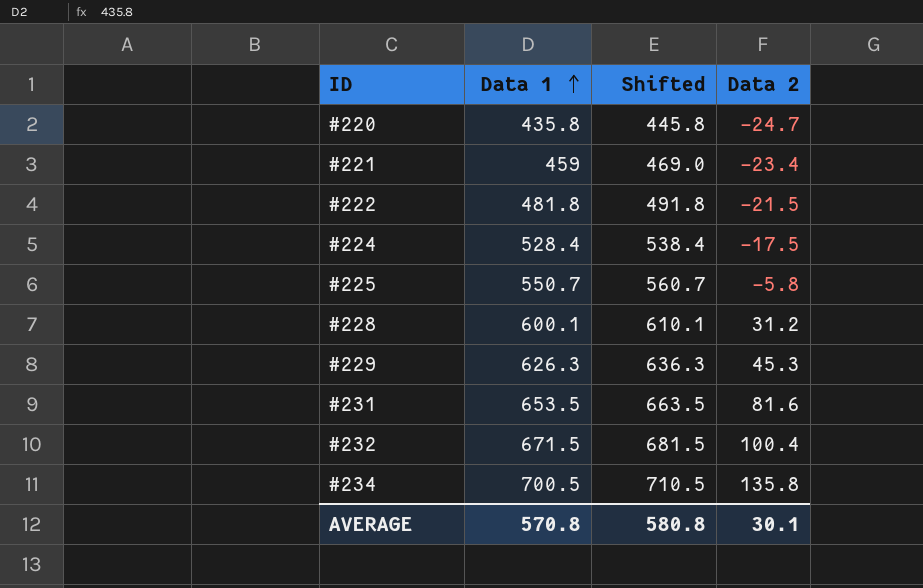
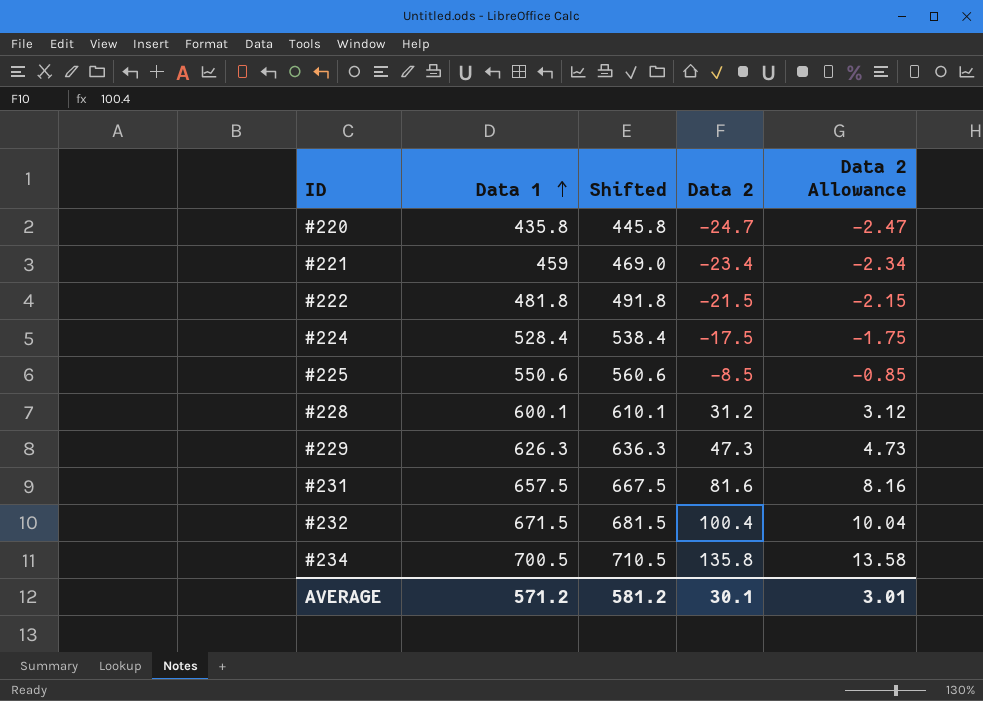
column Data 2 Allowance | formula: none -> [Data 2] * 0.1
#225 | Data 1: 550.7 -> 550.6
#225 | Shifted: 560.7 -> 560.6
#225 | Data 2: -5.8 -> -8.5
#229 | Data 2: 45.3 -> 47.3
#231 | Data 1: 653.5 -> 657.5
#231 | Shifted: 663.5 -> 667.5
AVERAGE | Data 1: 570.8 -> 571.2
AVERAGE | Shifted: 580.8 -> 581.2

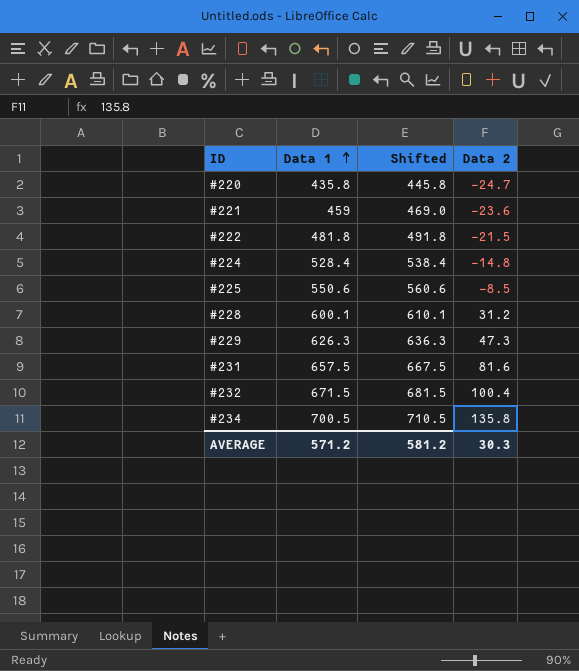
column Data 2 Allowance | formula: [Data 2] * 0.1 -> none
#221 | Data 2: -23.4 -> -23.6
#224 | Data 2: -17.5 -> -14.8
AVERAGE | Data 2: 30.1 -> 30.3

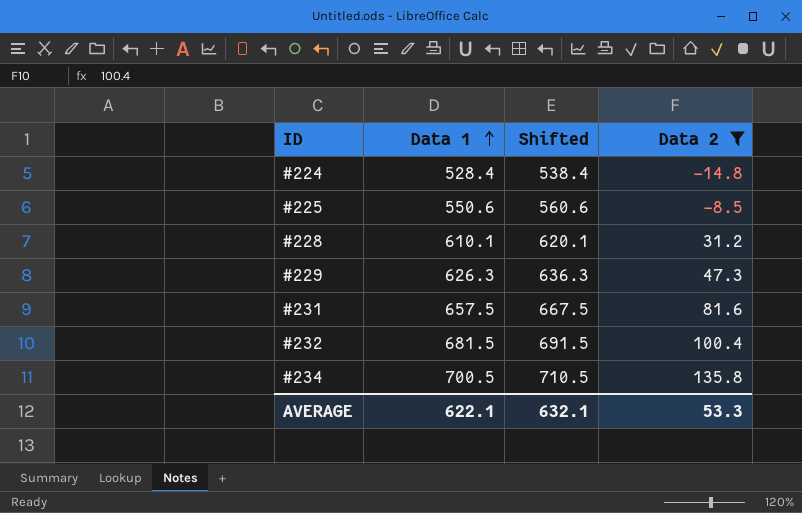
filter: none -> Data 2 >= -14.8
#228 | Data 1: 600.1 -> 610.1
#228 | Shifted: 610.1 -> 620.1
#232 | Data 1: 671.5 -> 681.5
#232 | Shifted: 681.5 -> 691.5
AVERAGE | Data 1: 571.2 -> 622.1
AVERAGE | Shifted: 581.2 -> 632.1
AVERAGE | Data 2: 30.3 -> 53.3

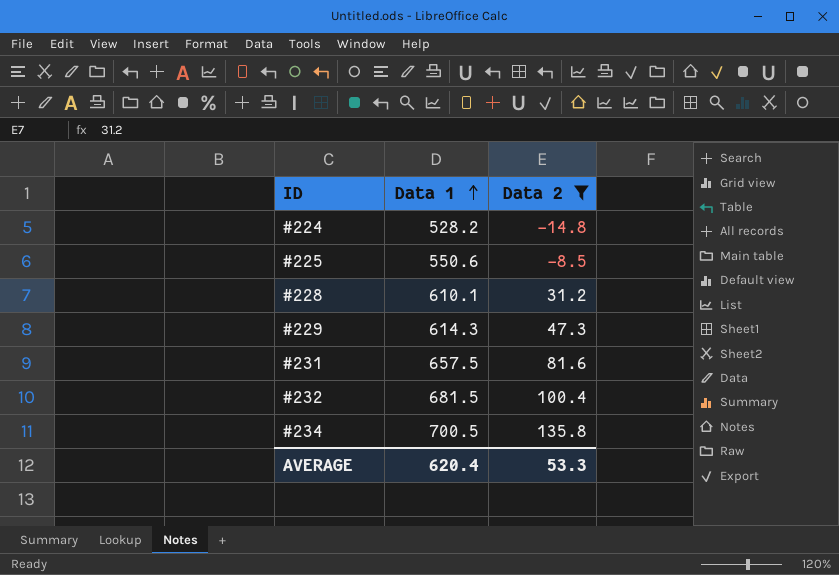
column Shifted | formula: [Data 1] + 10 -> none
#224 | Data 1: 528.4 -> 528.2
#229 | Data 1: 626.3 -> 614.3
AVERAGE | Data 1: 622.1 -> 620.4

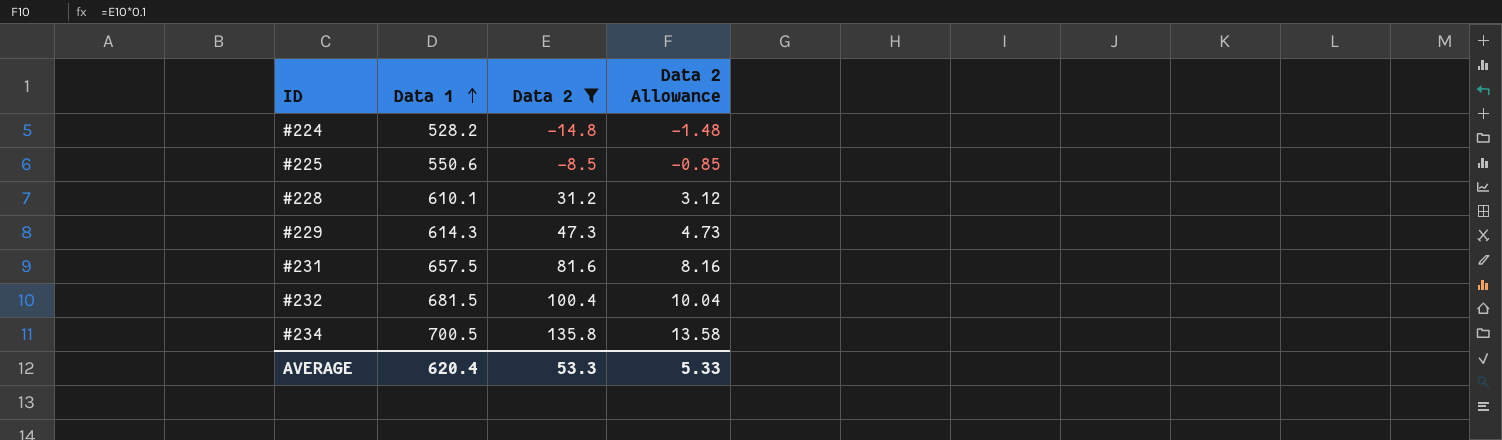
column Data 2 Allowance | formula: none -> [Data 2] * 0.1

